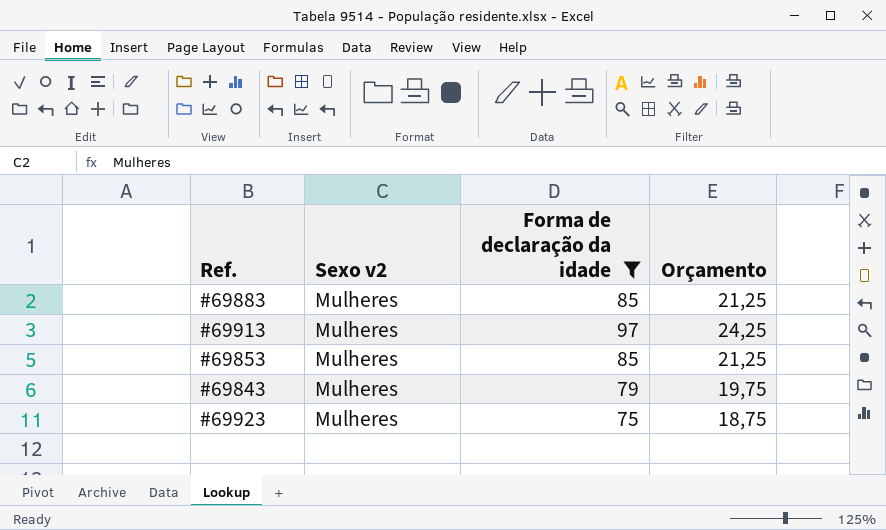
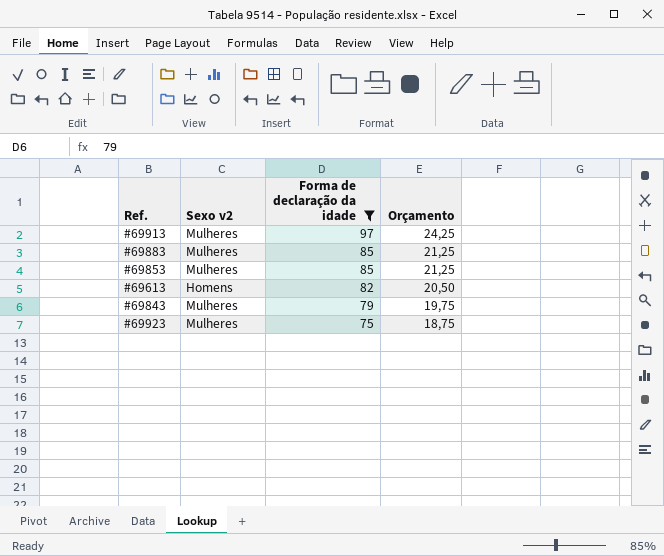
row order: none -> Forma de declaração da idade descending
row #69613: none -> Homens | 82 | 20,50

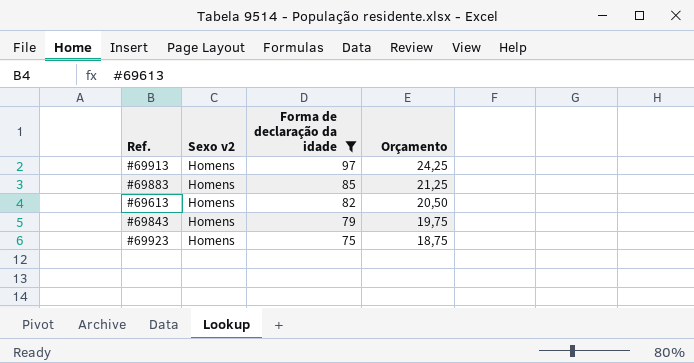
row #69853: Mulheres | 85 | 21,25 -> none
#69913 | Sexo v2: Mulheres -> Homens
#69883 | Sexo v2: Mulheres -> Homens
#69843 | Sexo v2: Mulheres -> Homens
#69923 | Sexo v2: Mulheres -> Homens

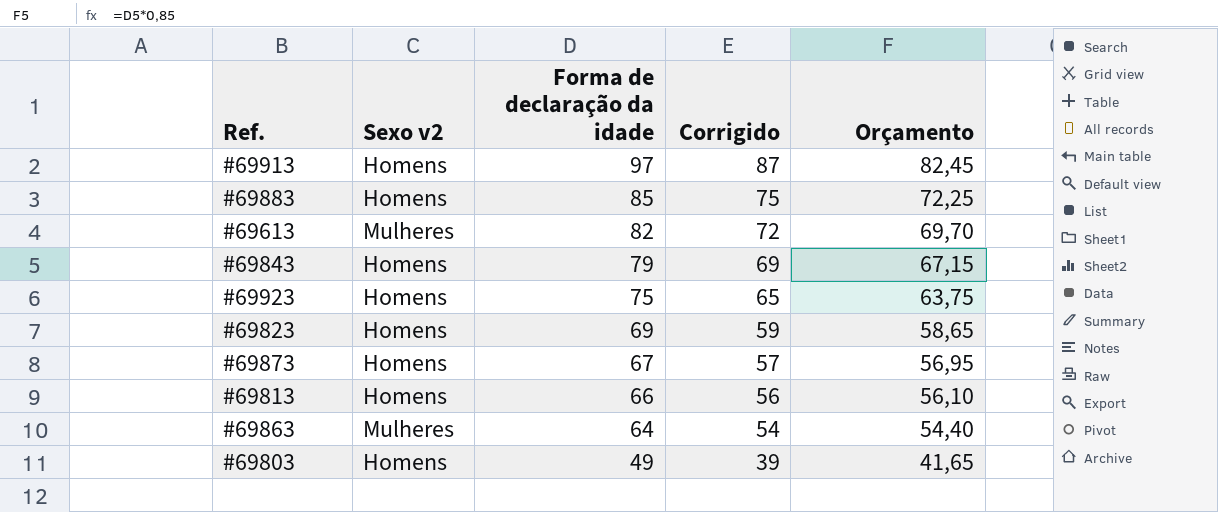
filter: Forma de declaração da idade >= 75 -> none
column Corrigido | formula: none -> [Forma de declaração da idade] - 10
column Orçamento | formula: [Forma de declaração da idade] * 0,25 -> [Forma de declaração da idade] * 0,85
#69613 | Sexo v2: Homens -> Mulheres

